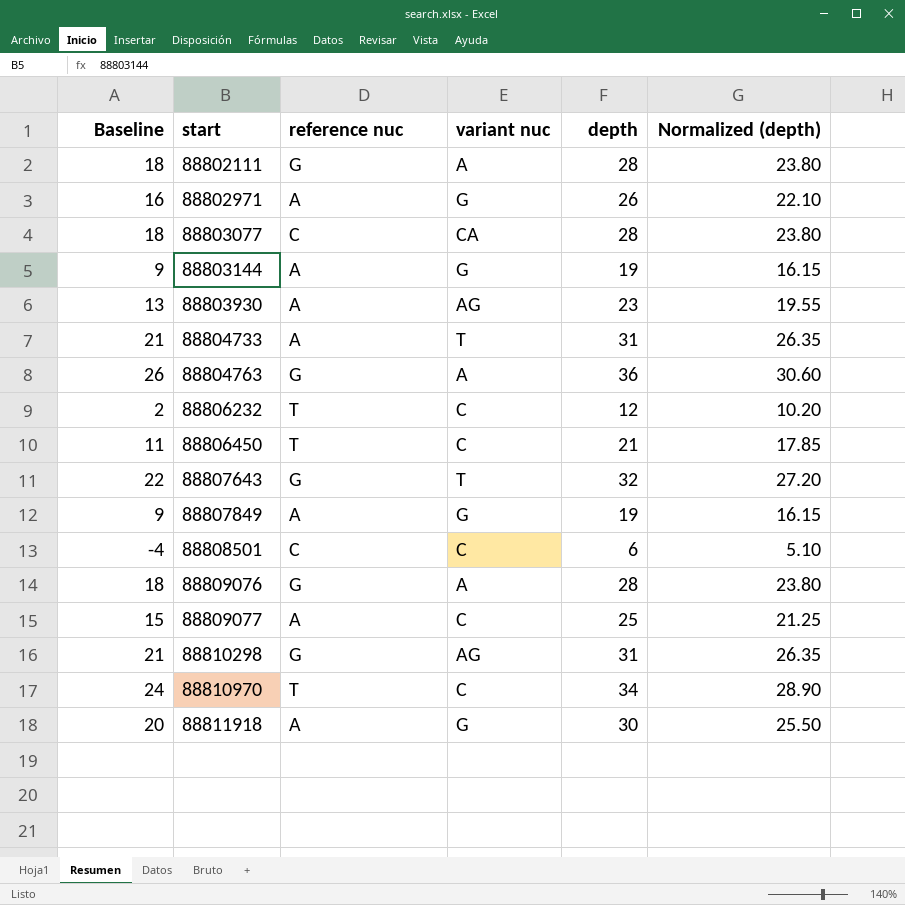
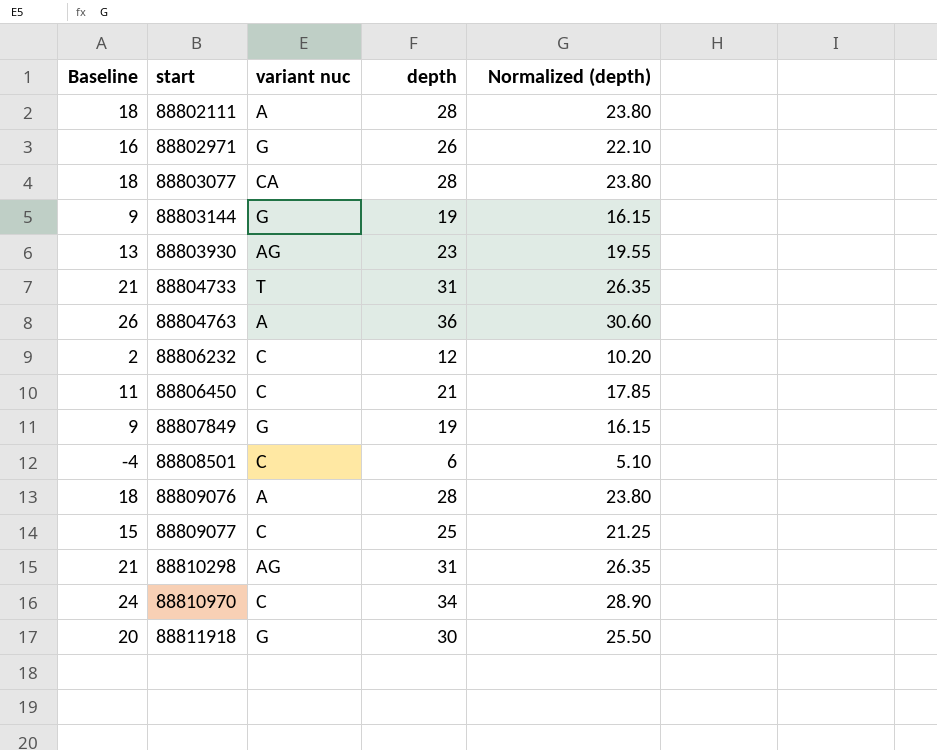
column reference nuc | position: 3 -> none
row 88807643: 22 | G | T | 32 | 27.20 -> none

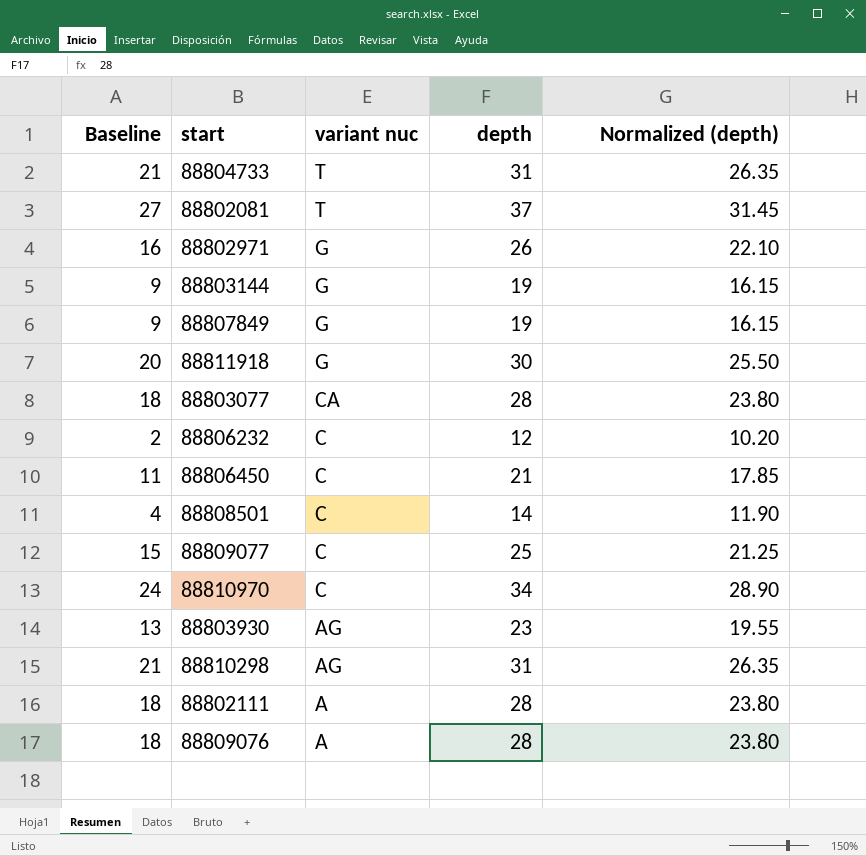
row order: start ascending -> variant nuc descending
row 88804763: 26 | A | 36 | 30.60 -> none
row 88802081: none -> 27 | T | 37 | 31.45
88808501 | Baseline: -4 -> 4
88808501 | depth: 6 -> 14
88808501 | Normalized (depth): 5.10 -> 11.90

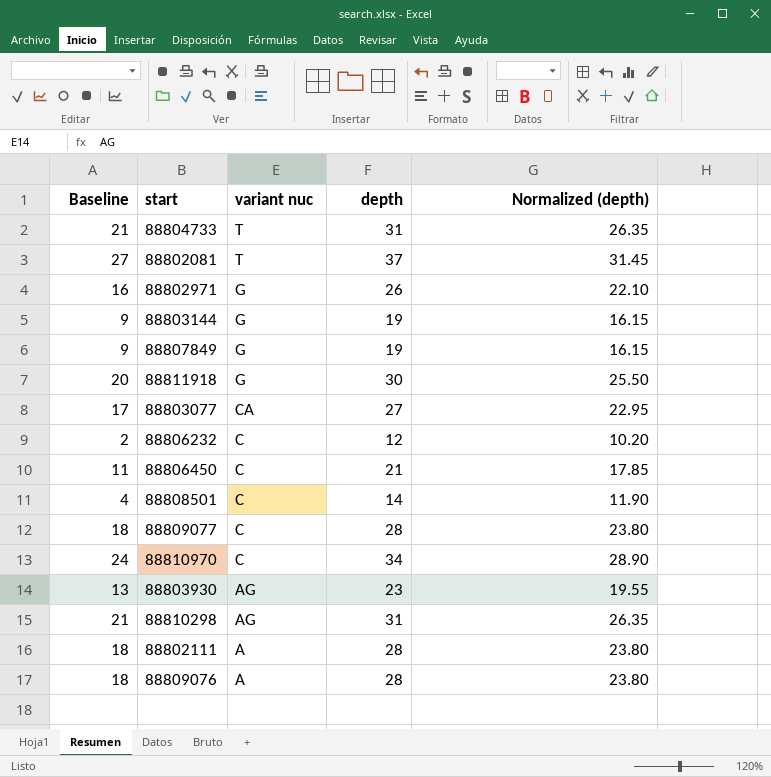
88803077 | Baseline: 18 -> 17
88803077 | depth: 28 -> 27
88803077 | Normalized (depth): 23.80 -> 22.95
88809077 | Baseline: 15 -> 18
88809077 | depth: 25 -> 28
88809077 | Normalized (depth): 21.25 -> 23.80

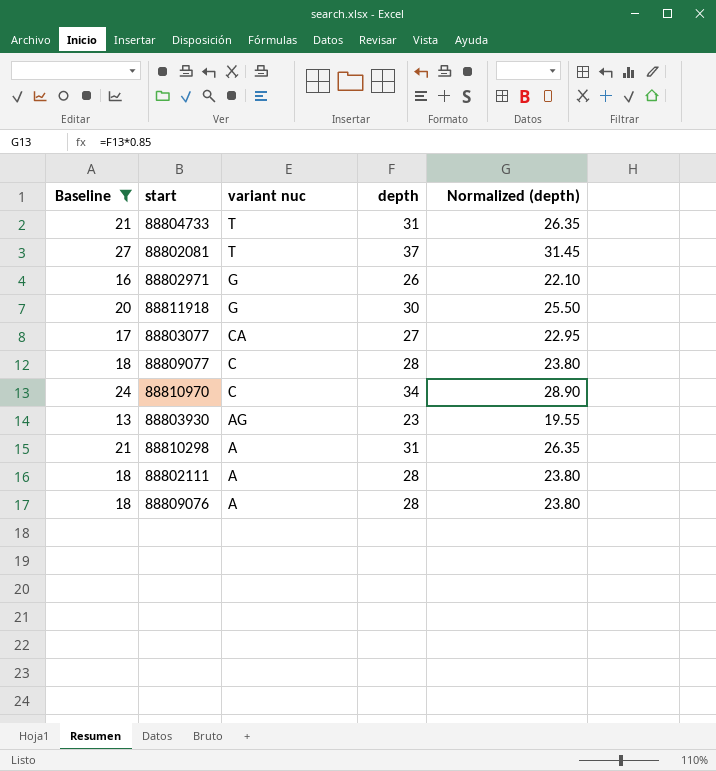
filter: none -> Baseline >= 13
88810298 | variant nuc: AG -> A

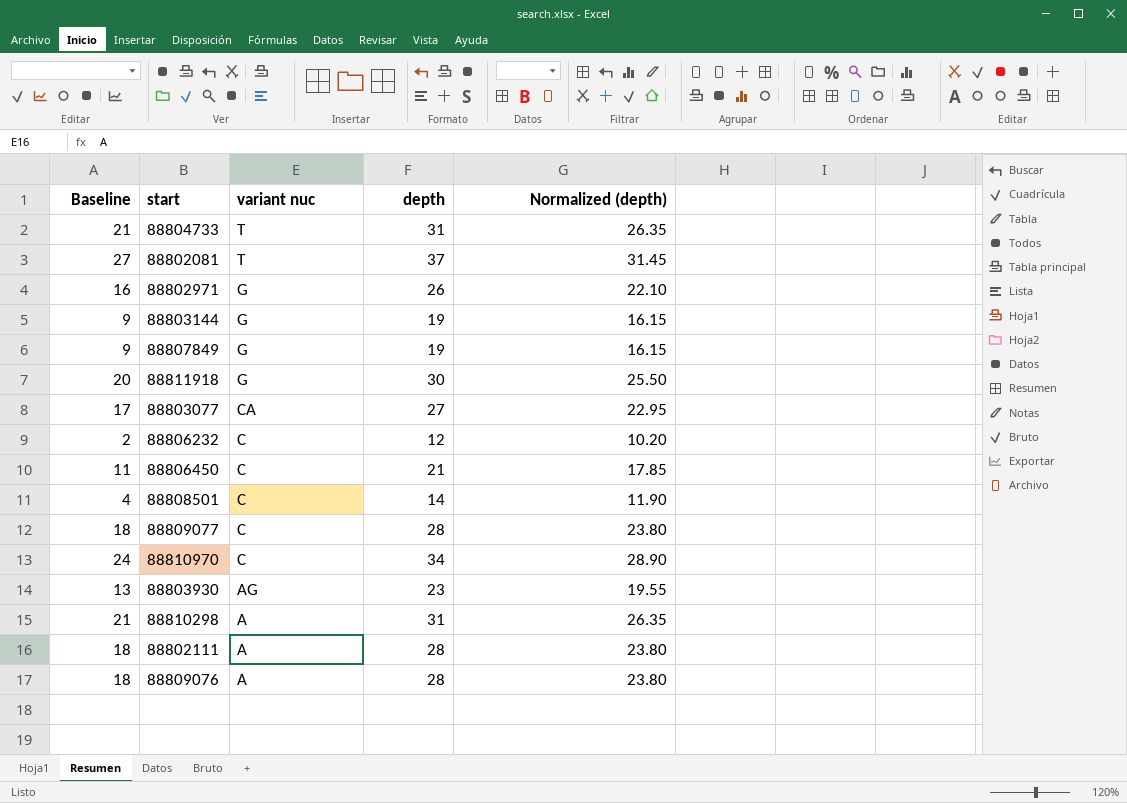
filter: Baseline >= 13 -> none

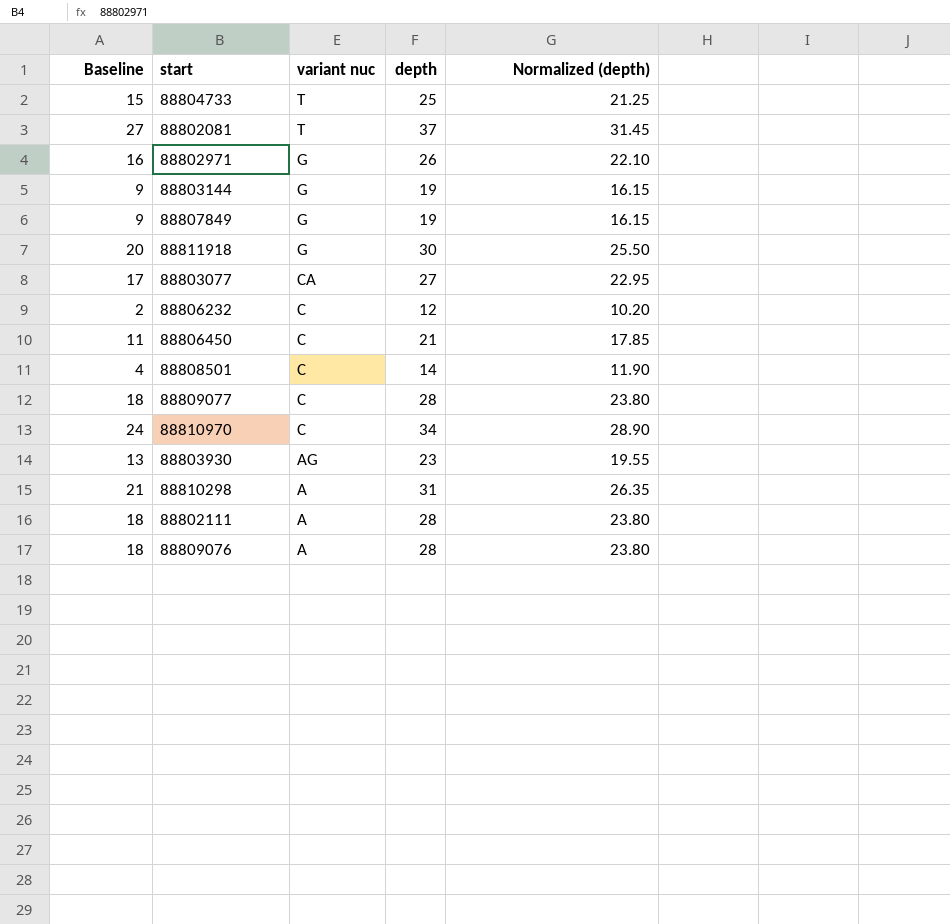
88804733 | Baseline: 21 -> 15
88804733 | depth: 31 -> 25
88804733 | Normalized (depth): 26.35 -> 21.25

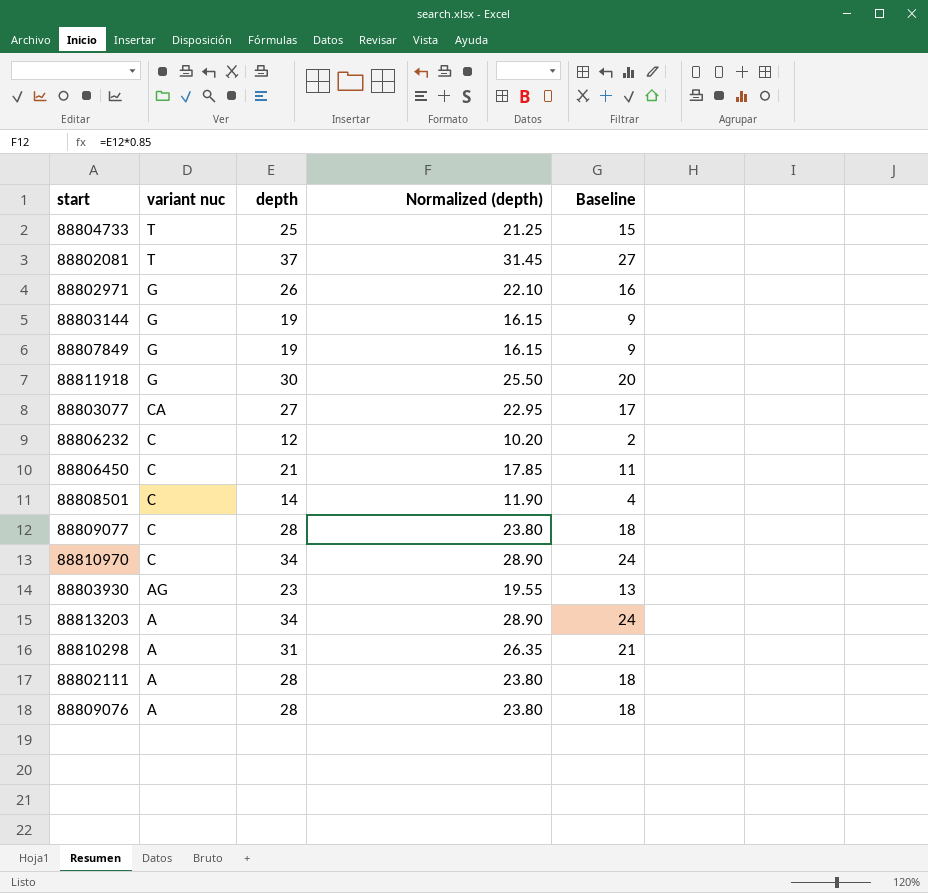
column Baseline | position: 1 -> 5
row 88813203: none -> A | 34 | 28.90 | 24

